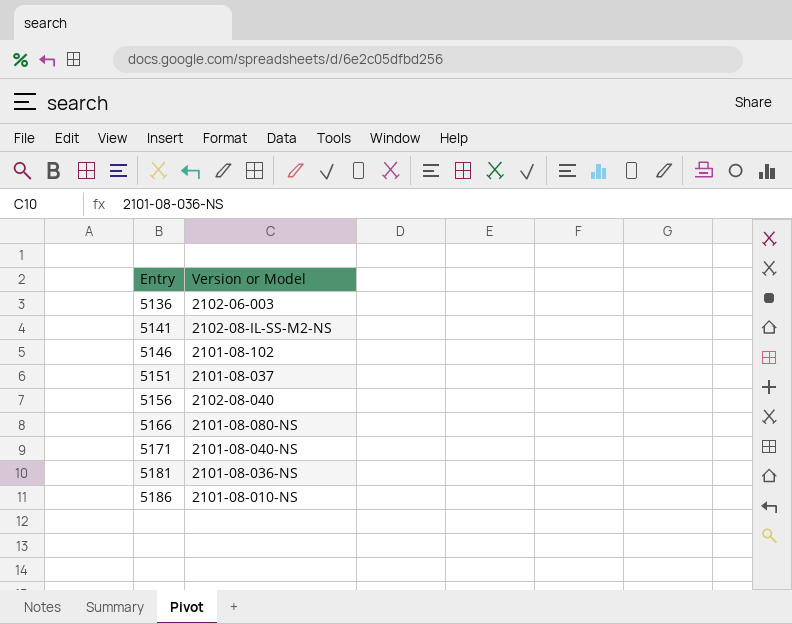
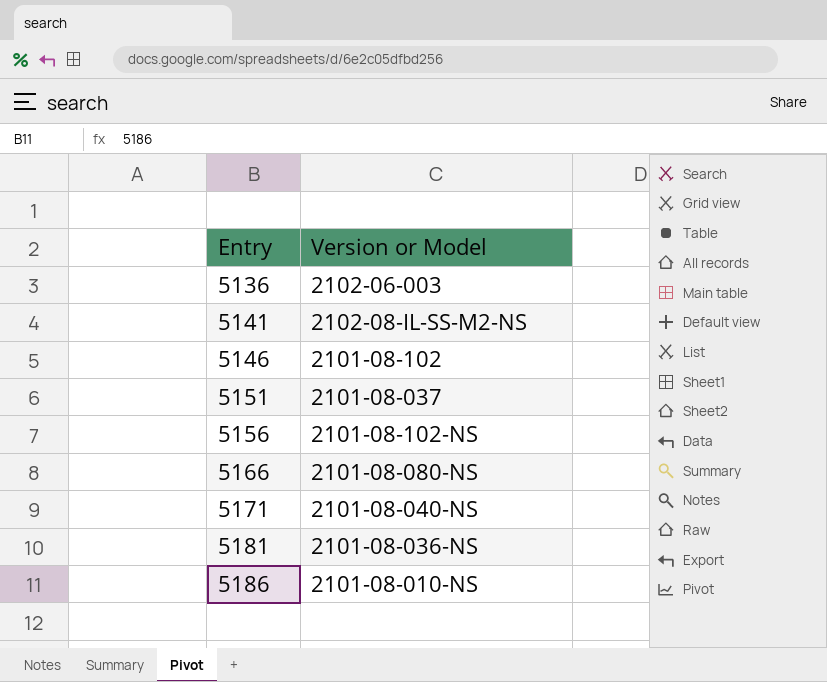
5156 | Version or Model: 2102-08-040 -> 2101-08-102-NS

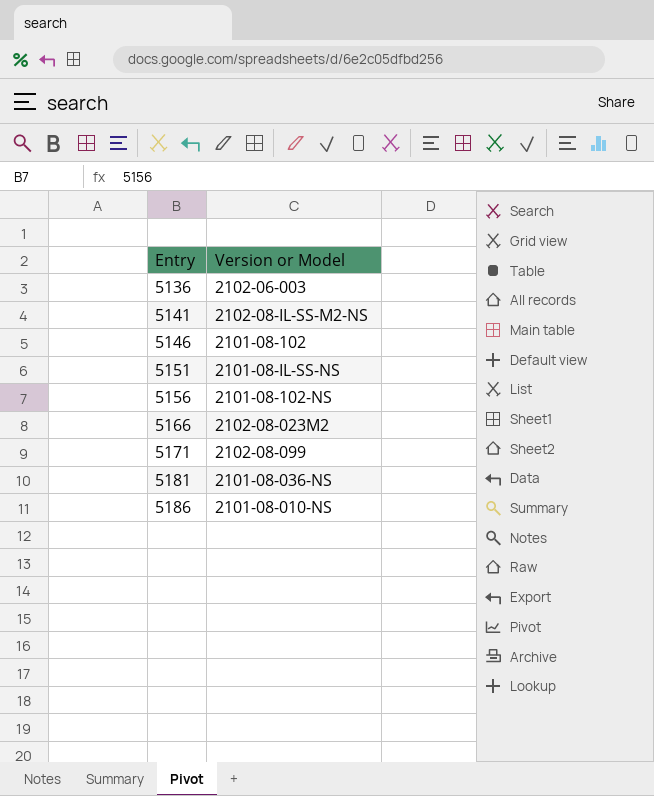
5151 | Version or Model: 2101-08-037 -> 2101-08-IL-SS-NS
5166 | Version or Model: 2101-08-080-NS -> 2102-08-023M2
5171 | Version or Model: 2101-08-040-NS -> 2102-08-099

